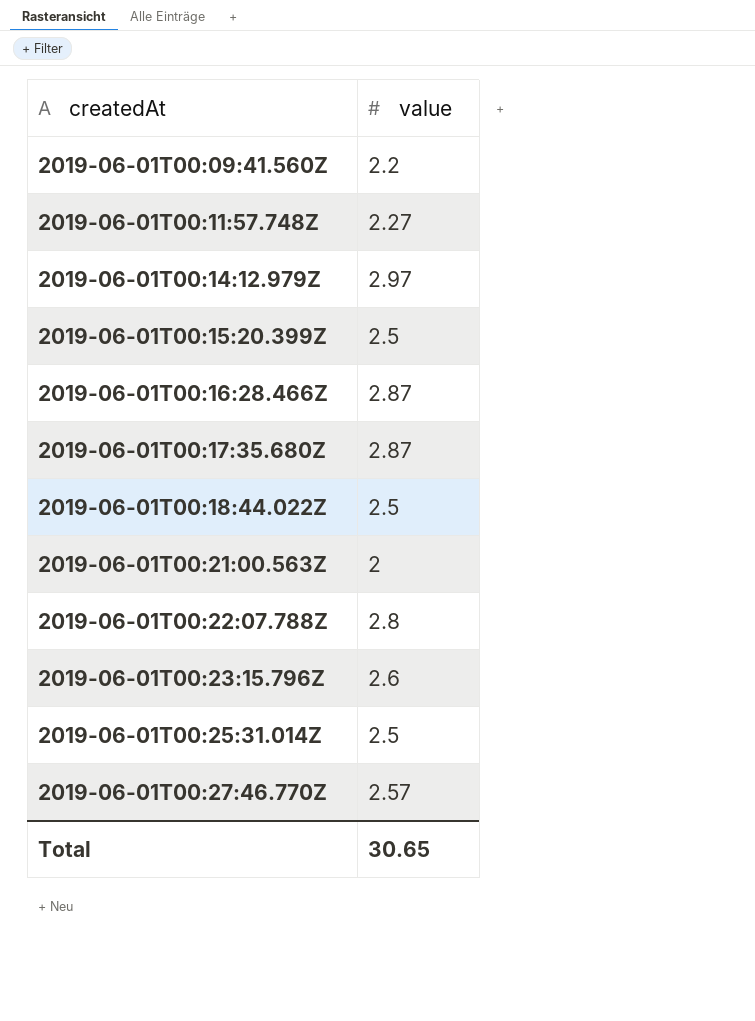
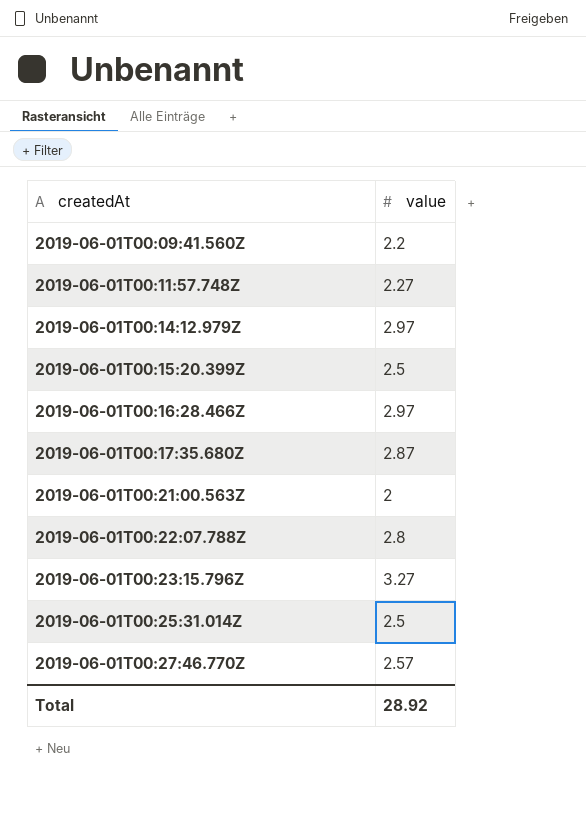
row 2019-06-01T00:18:44.022Z: 2.5 -> none
2019-06-01T00:16:28.466Z | value: 2.87 -> 2.97
2019-06-01T00:23:15.796Z | value: 2.6 -> 3.27
Total | value: 30.65 -> 28.92

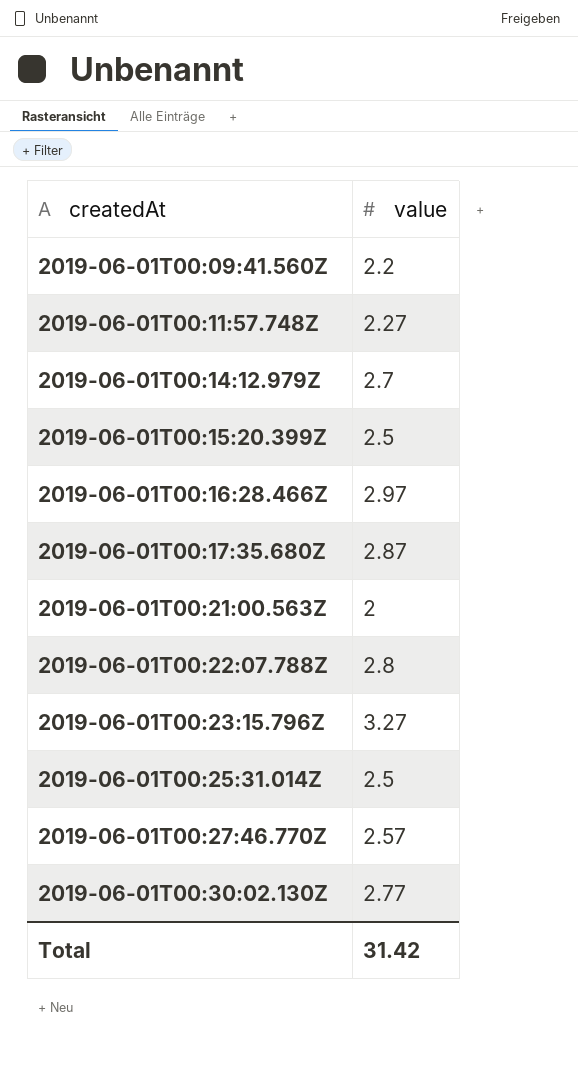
2019-06-01T00:14:12.979Z | value: 2.97 -> 2.7
row 2019-06-01T00:30:02.130Z: none -> 2.77
Total | value: 28.92 -> 31.42

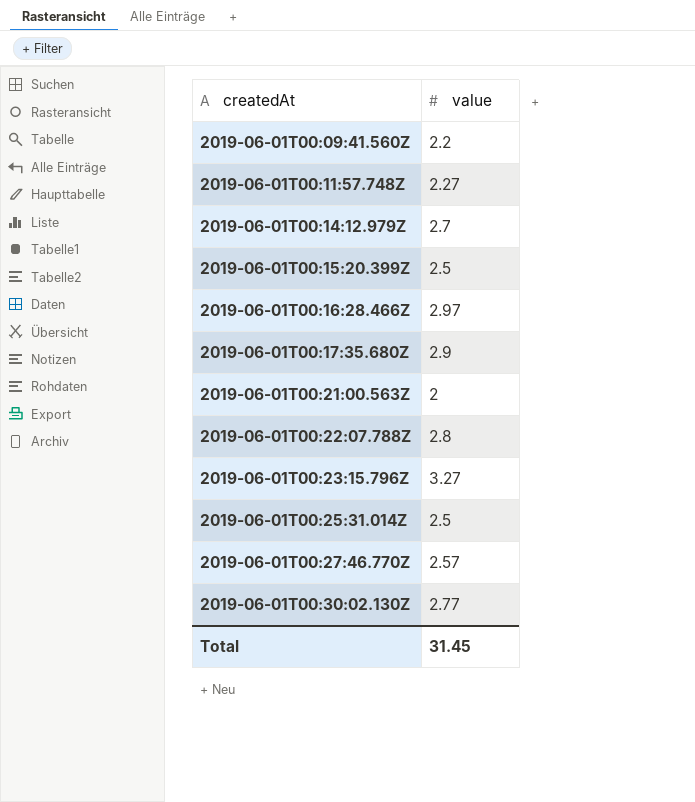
2019-06-01T00:17:35.680Z | value: 2.87 -> 2.9
Total | value: 31.42 -> 31.45

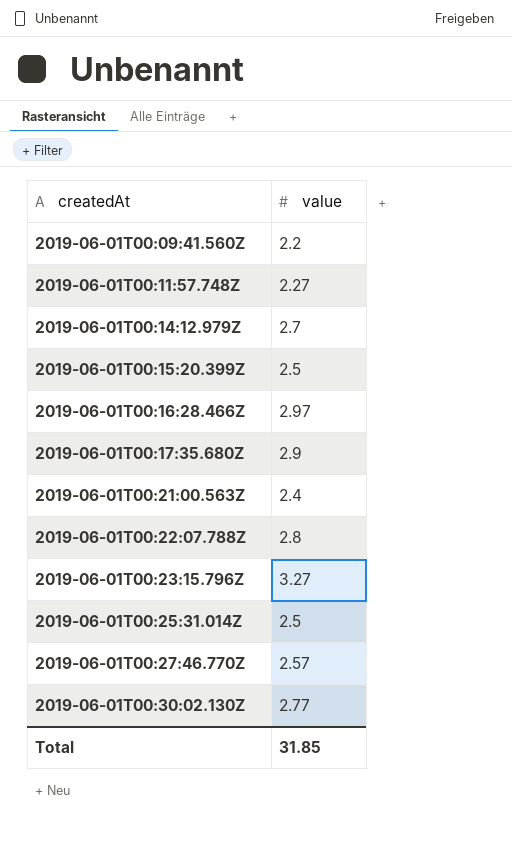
2019-06-01T00:21:00.563Z | value: 2 -> 2.4
Total | value: 31.45 -> 31.85

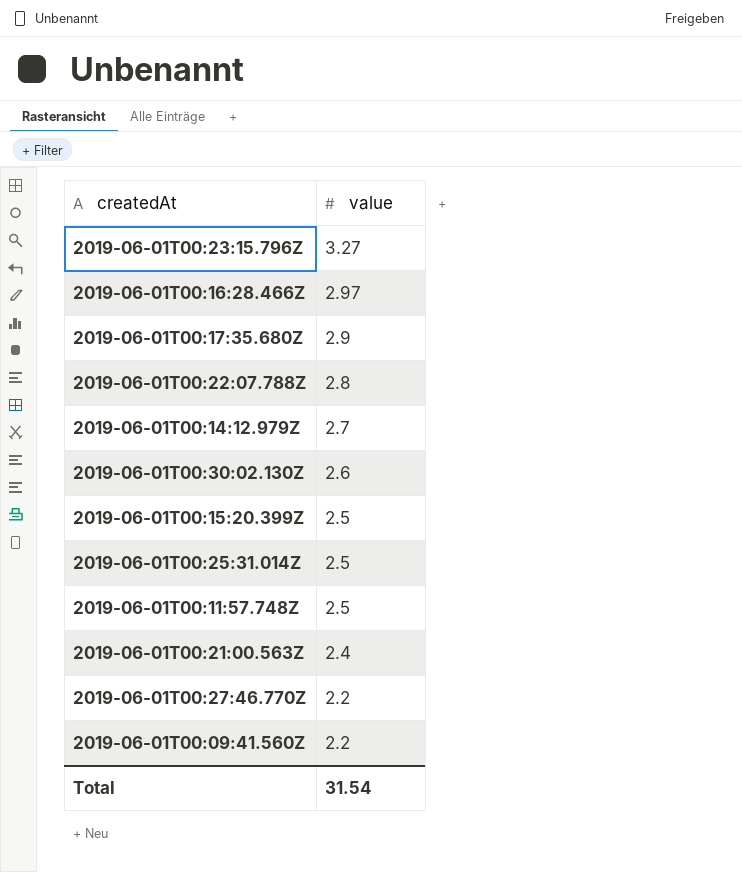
row order: createdAt ascending -> value descending
2019-06-01T00:30:02.130Z | value: 2.77 -> 2.6
2019-06-01T00:11:57.748Z | value: 2.27 -> 2.5
2019-06-01T00:27:46.770Z | value: 2.57 -> 2.2
Total | value: 31.85 -> 31.54

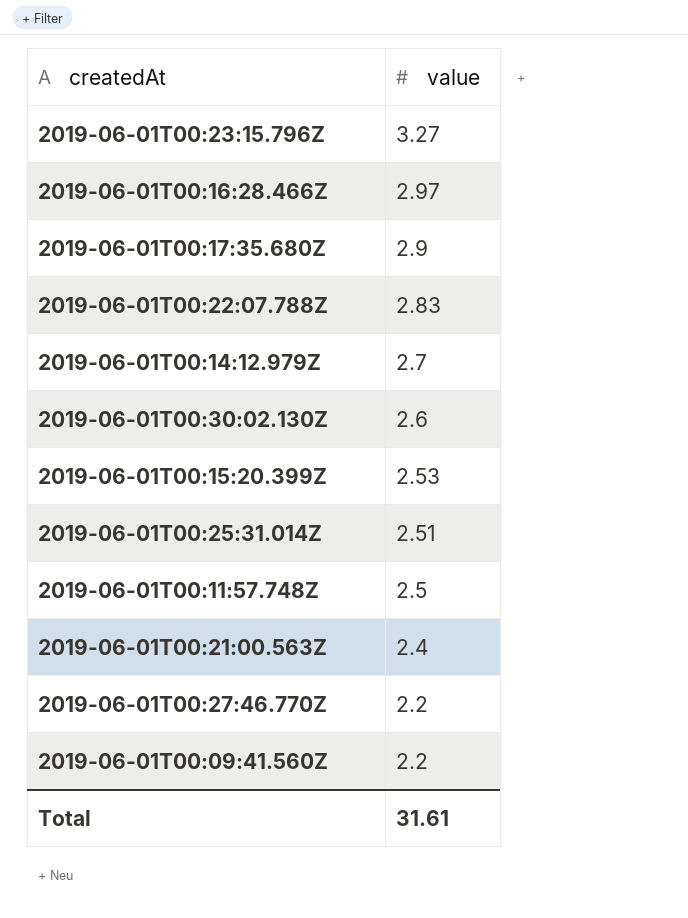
2019-06-01T00:22:07.788Z | value: 2.8 -> 2.83
2019-06-01T00:15:20.399Z | value: 2.5 -> 2.53
2019-06-01T00:25:31.014Z | value: 2.5 -> 2.51
Total | value: 31.54 -> 31.61

